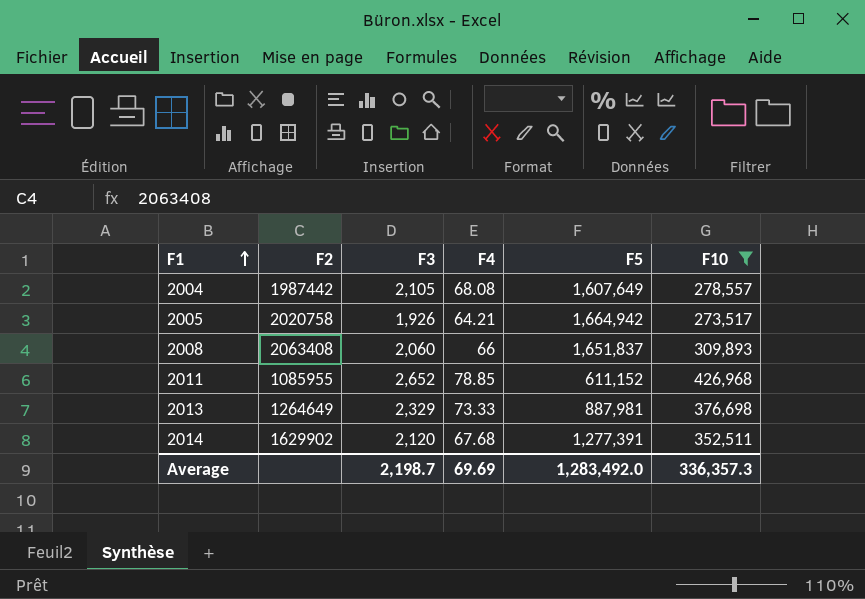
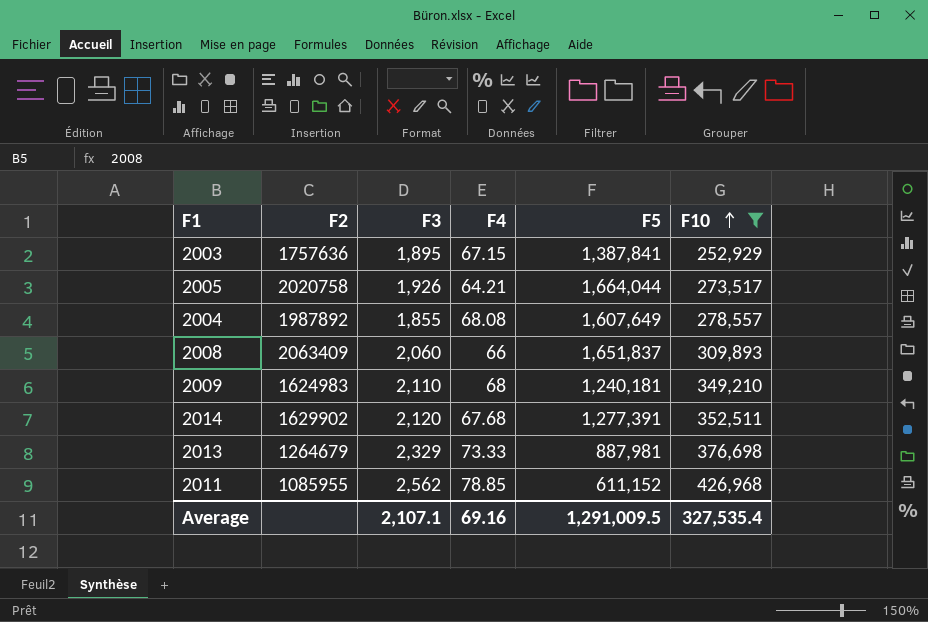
row order: F1 ascending -> F10 ascending
row 2003: none -> 1757636 | 1,895 | 67.15 | 1,387,841 | 252,929
2005 | F5: 1,664,942 -> 1,664,044
2004 | F2: 1987442 -> 1987892
2004 | F3: 2,105 -> 1,855
2008 | F2: 2063408 -> 2063409
row 2009: none -> 1624983 | 2,110 | 68 | 1,240,181 | 349,210
2013 | F2: 1264649 -> 1264679
2011 | F3: 2,652 -> 2,562
Average | F3: 2,198.7 -> 2,107.1
Average | F4: 69.69 -> 69.16
Average | F5: 1,283,492.0 -> 1,291,009.5
Average | F10: 336,357.3 -> 327,535.4

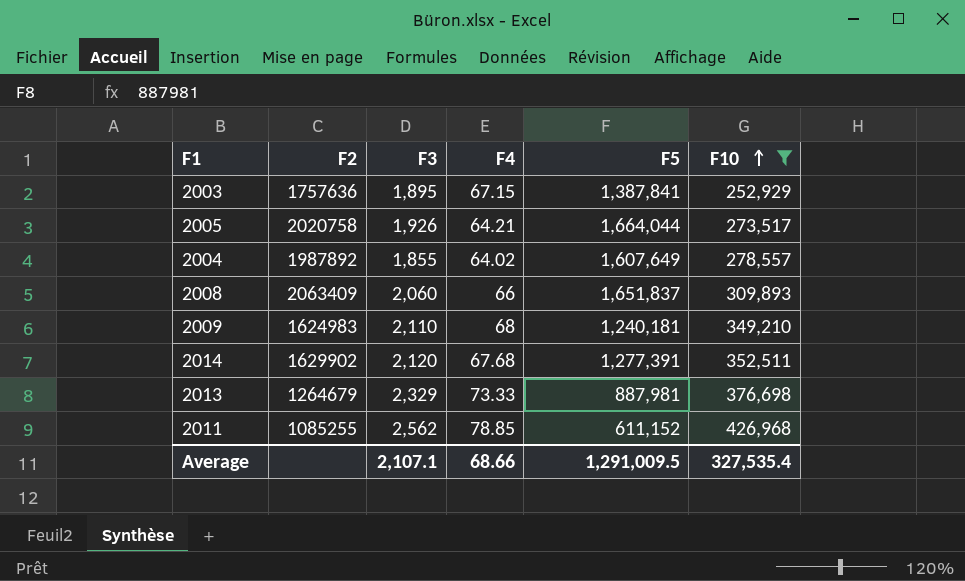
2004 | F4: 68.08 -> 64.02
2011 | F2: 1085955 -> 1085255
Average | F4: 69.16 -> 68.66

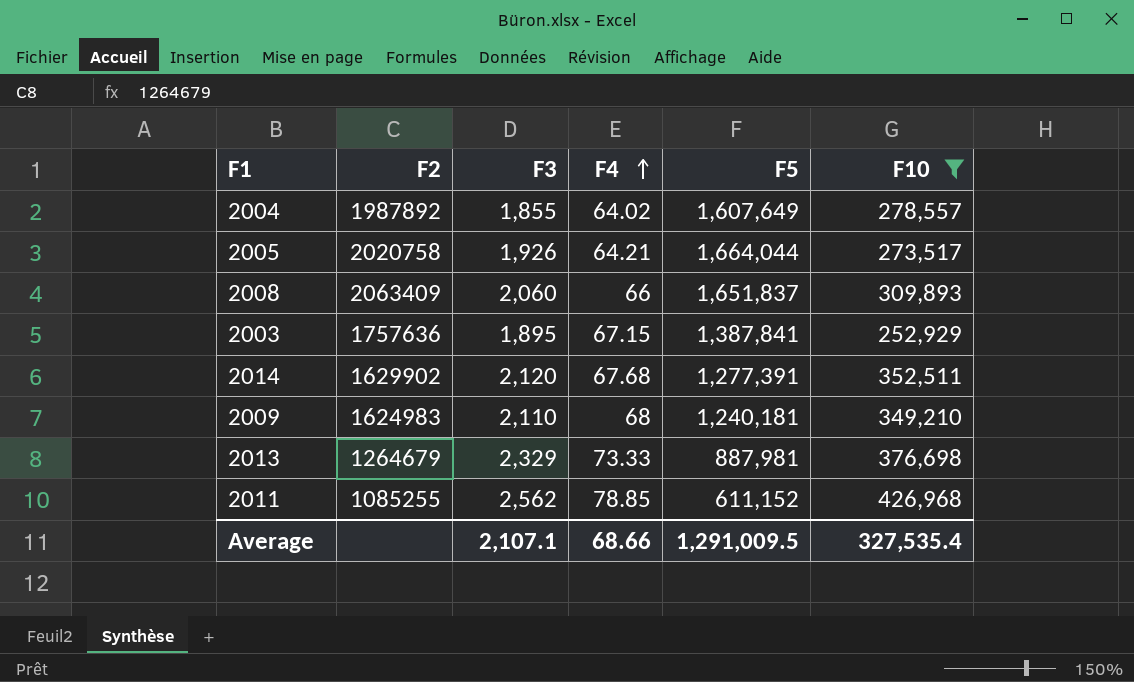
row order: F10 ascending -> F4 ascending

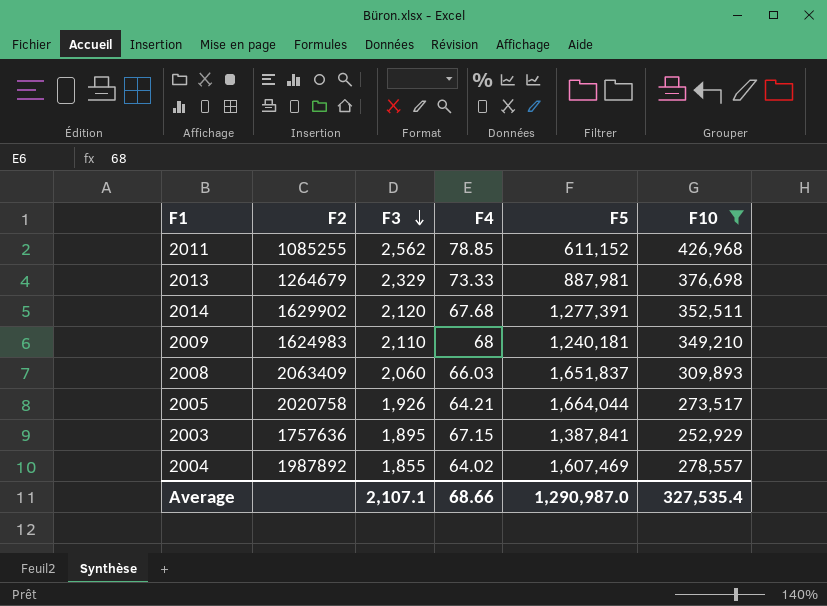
row order: F4 ascending -> F3 descending
2008 | F4: 66 -> 66.03
2004 | F5: 1,607,649 -> 1,607,469
Average | F5: 1,291,009.5 -> 1,290,987.0

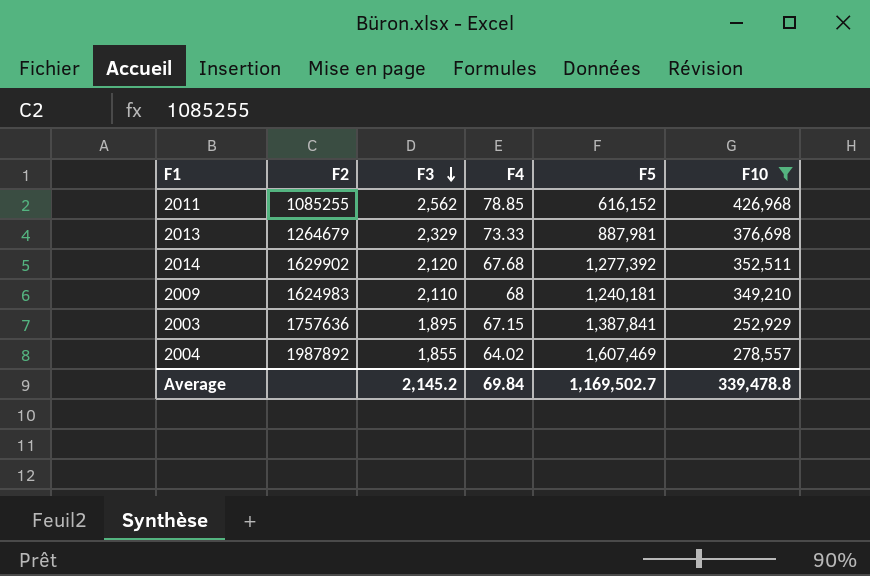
row 2008: 2063409 | 2,060 | 66.03 | 1,651,837 | 309,893 -> none
row 2005: 2020758 | 1,926 | 64.21 | 1,664,044 | 273,517 -> none
2011 | F5: 611,152 -> 616,152
2014 | F5: 1,277,391 -> 1,277,392
Average | F3: 2,107.1 -> 2,145.2
Average | F4: 68.66 -> 69.84
Average | F5: 1,290,987.0 -> 1,169,502.7
Average | F10: 327,535.4 -> 339,478.8

